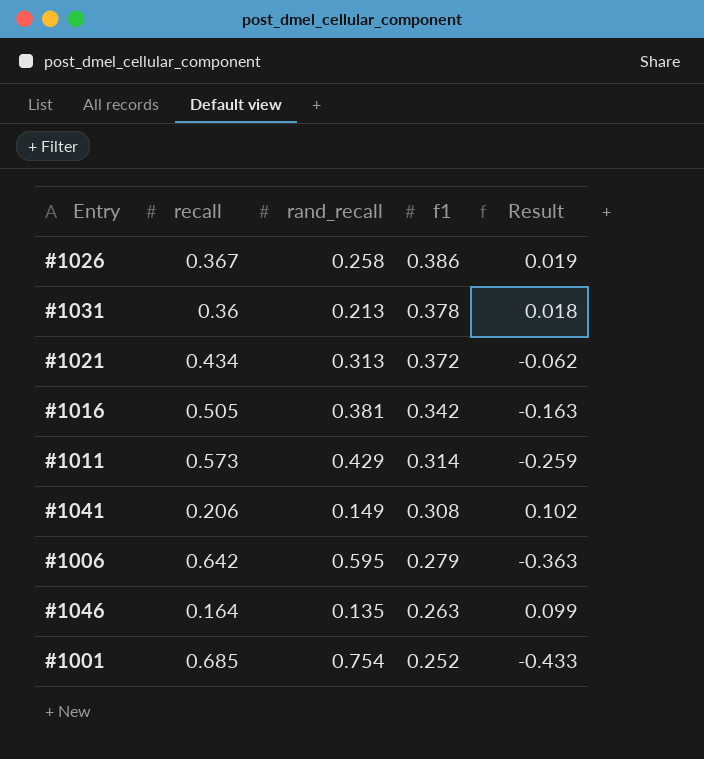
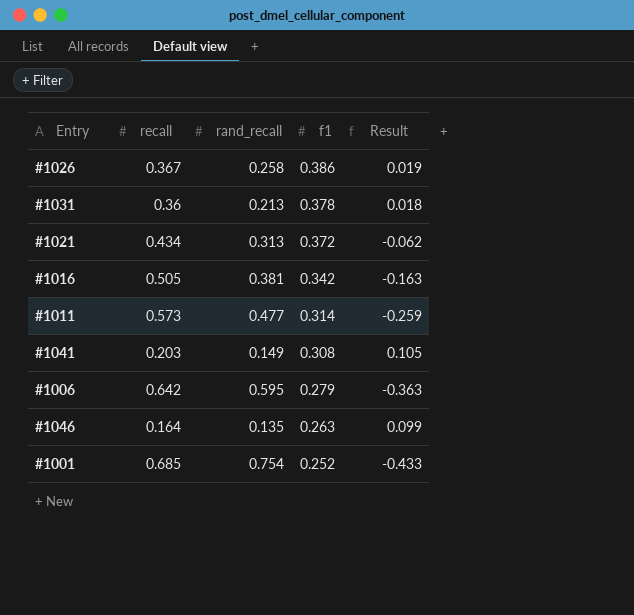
#1011 | rand_recall: 0.429 -> 0.477
#1041 | recall: 0.206 -> 0.203
#1041 | Result: 0.102 -> 0.105

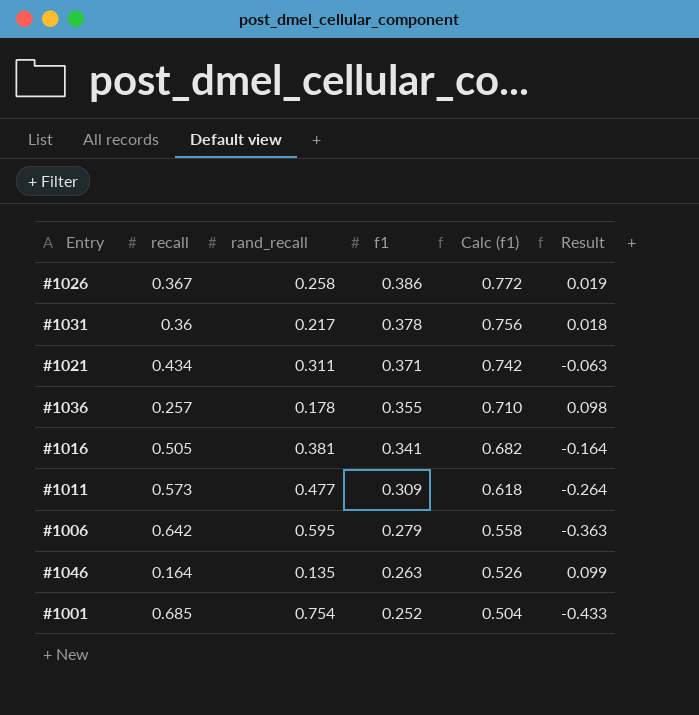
column Calc (f1) | formula: none -> [f1] * 2
row #1041: 0.203 | 0.149 | 0.308 | 0.105 -> none
#1031 | rand_recall: 0.213 -> 0.217
#1021 | rand_recall: 0.313 -> 0.311
#1021 | f1: 0.372 -> 0.371
#1021 | Result: -0.062 -> -0.063
row #1036: none -> 0.257 | 0.178 | 0.355 | 0.710 | 0.098
#1016 | f1: 0.342 -> 0.341
#1016 | Result: -0.163 -> -0.164
#1011 | f1: 0.314 -> 0.309
#1011 | Result: -0.259 -> -0.264

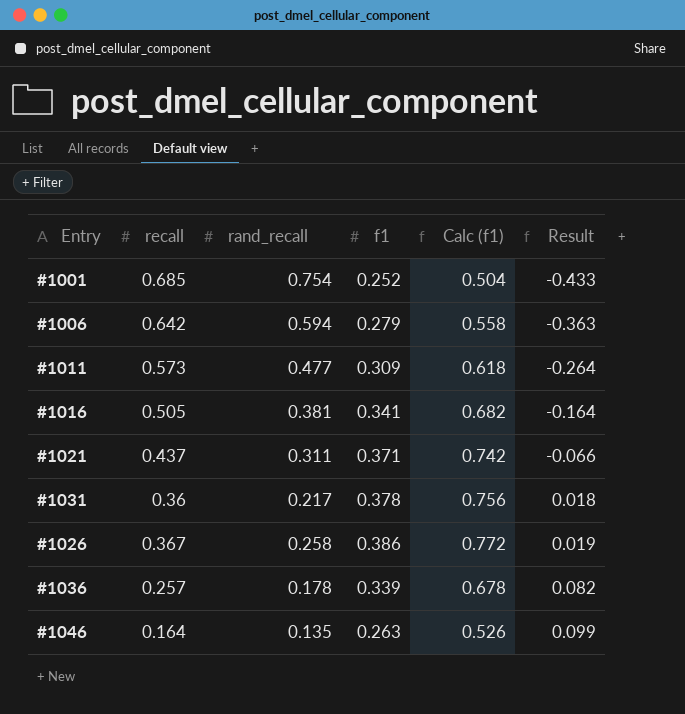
row order: f1 descending -> Result ascending
#1006 | rand_recall: 0.595 -> 0.594
#1021 | recall: 0.434 -> 0.437
#1021 | Result: -0.063 -> -0.066
#1036 | f1: 0.355 -> 0.339
#1036 | Calc (f1): 0.710 -> 0.678
#1036 | Result: 0.098 -> 0.082

